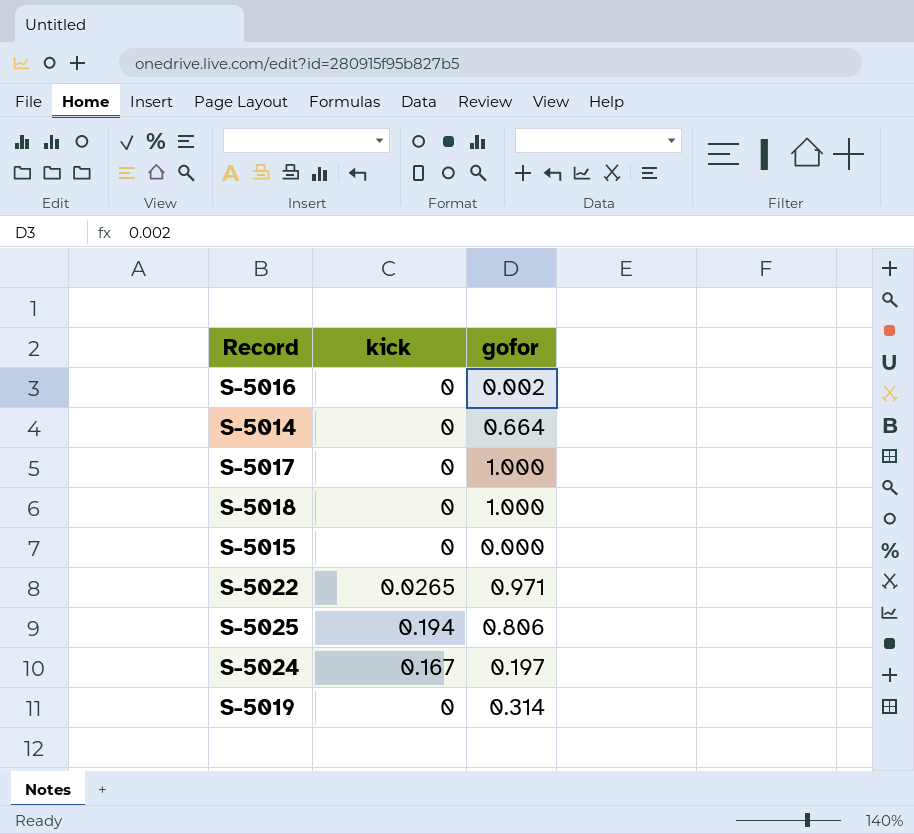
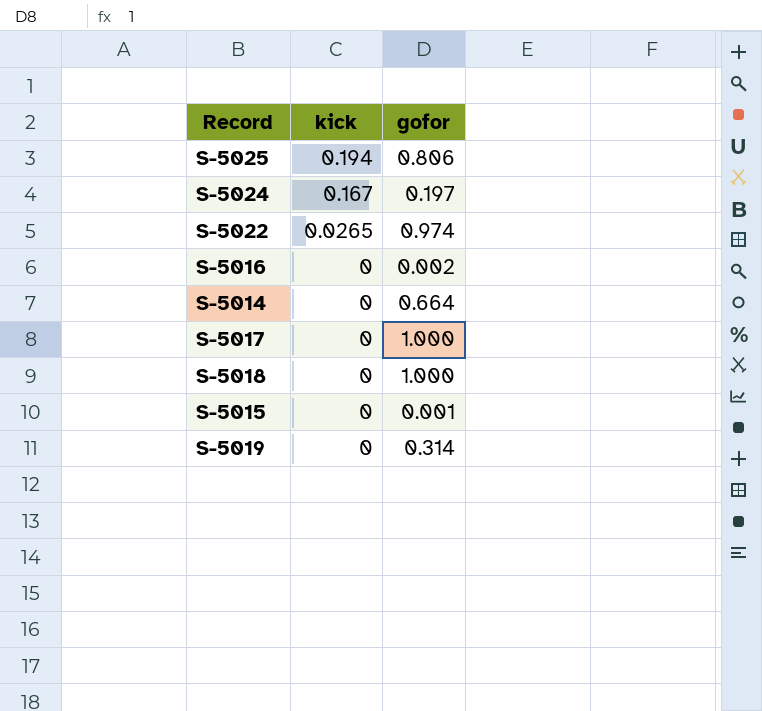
row order: none -> kick descending
S-5022 | gofor: 0.971 -> 0.974
S-5015 | gofor: 0.000 -> 0.001

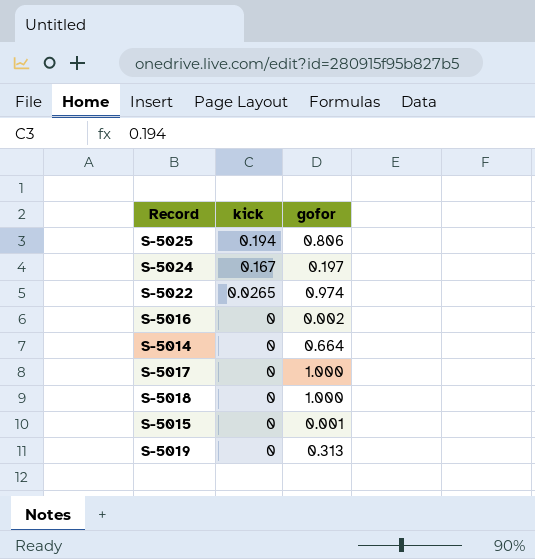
S-5019 | gofor: 0.314 -> 0.313

